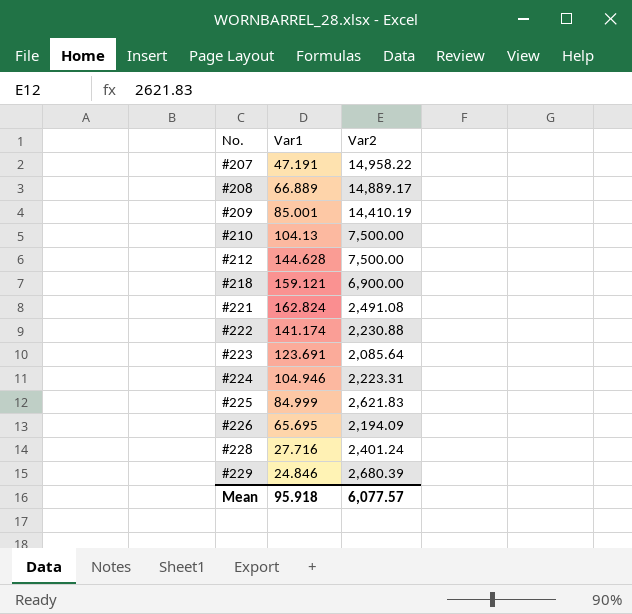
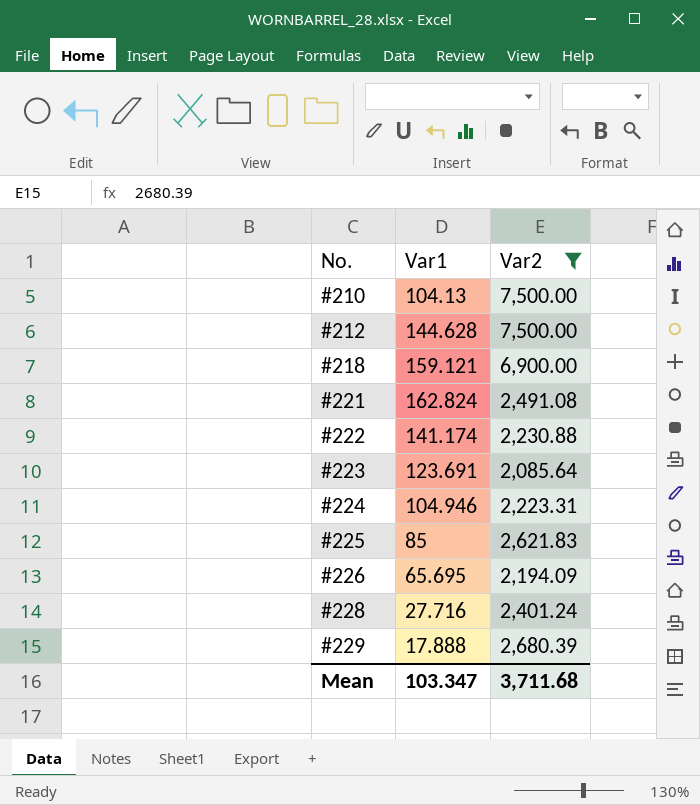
filter: none -> Var2 <= 7,500.00
#225 | Var1: 84.999 -> 85
#229 | Var1: 24.846 -> 17.888
Mean | Var1: 95.918 -> 103.347
Mean | Var2: 6,077.57 -> 3,711.68

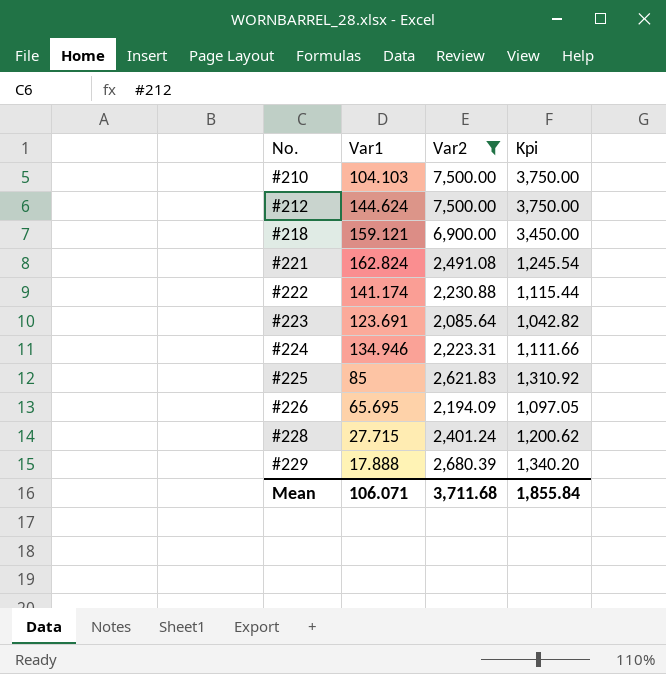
column Kpi | formula: none -> [Var2] * 0.5
#210 | Var1: 104.13 -> 104.103
#212 | Var1: 144.628 -> 144.624
#224 | Var1: 104.946 -> 134.946
#228 | Var1: 27.716 -> 27.715
Mean | Var1: 103.347 -> 106.071

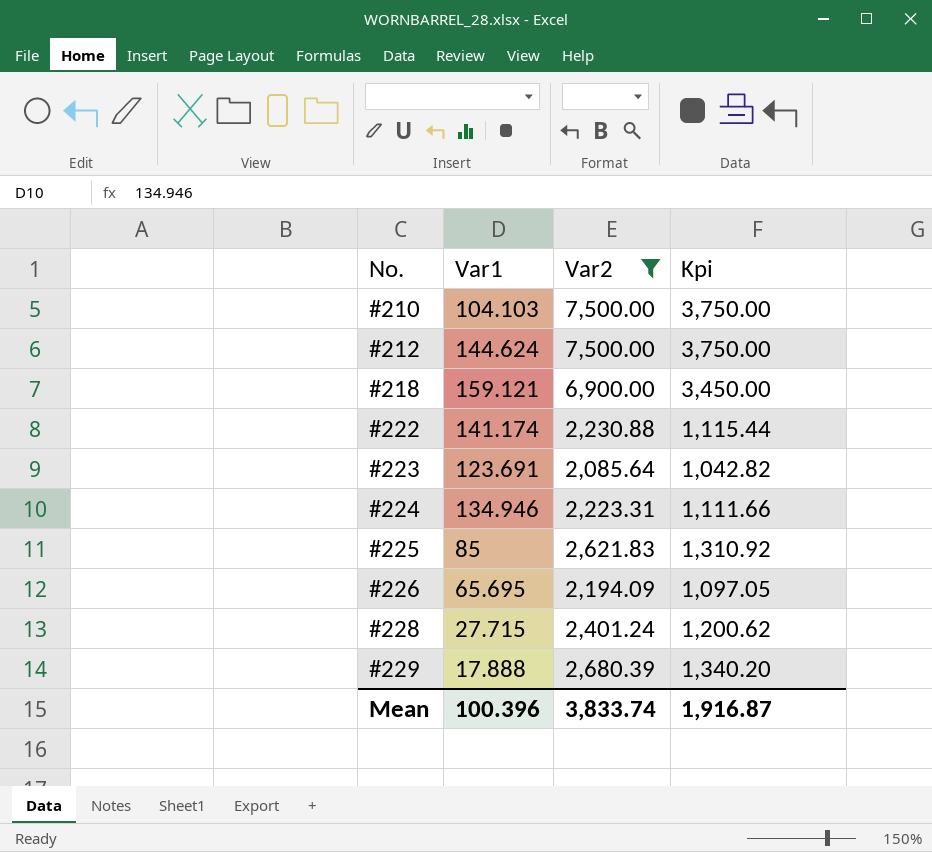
row #221: 162.824 | 2,491.08 | 1,245.54 -> none
Mean | Var1: 106.071 -> 100.396
Mean | Var2: 3,711.68 -> 3,833.74
Mean | Kpi: 1,855.84 -> 1,916.87

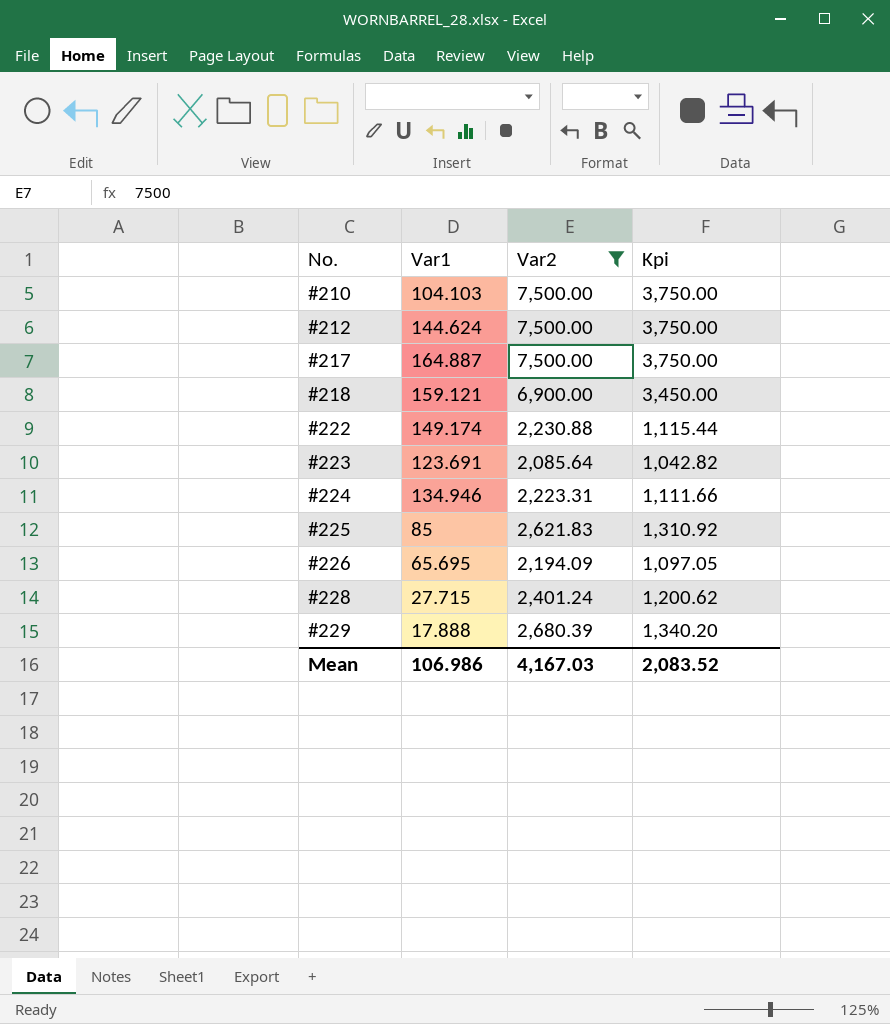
row #217: none -> 164.887 | 7,500.00 | 3,750.00
#222 | Var1: 141.174 -> 149.174
Mean | Var1: 100.396 -> 106.986
Mean | Var2: 3,833.74 -> 4,167.03
Mean | Kpi: 1,916.87 -> 2,083.52

